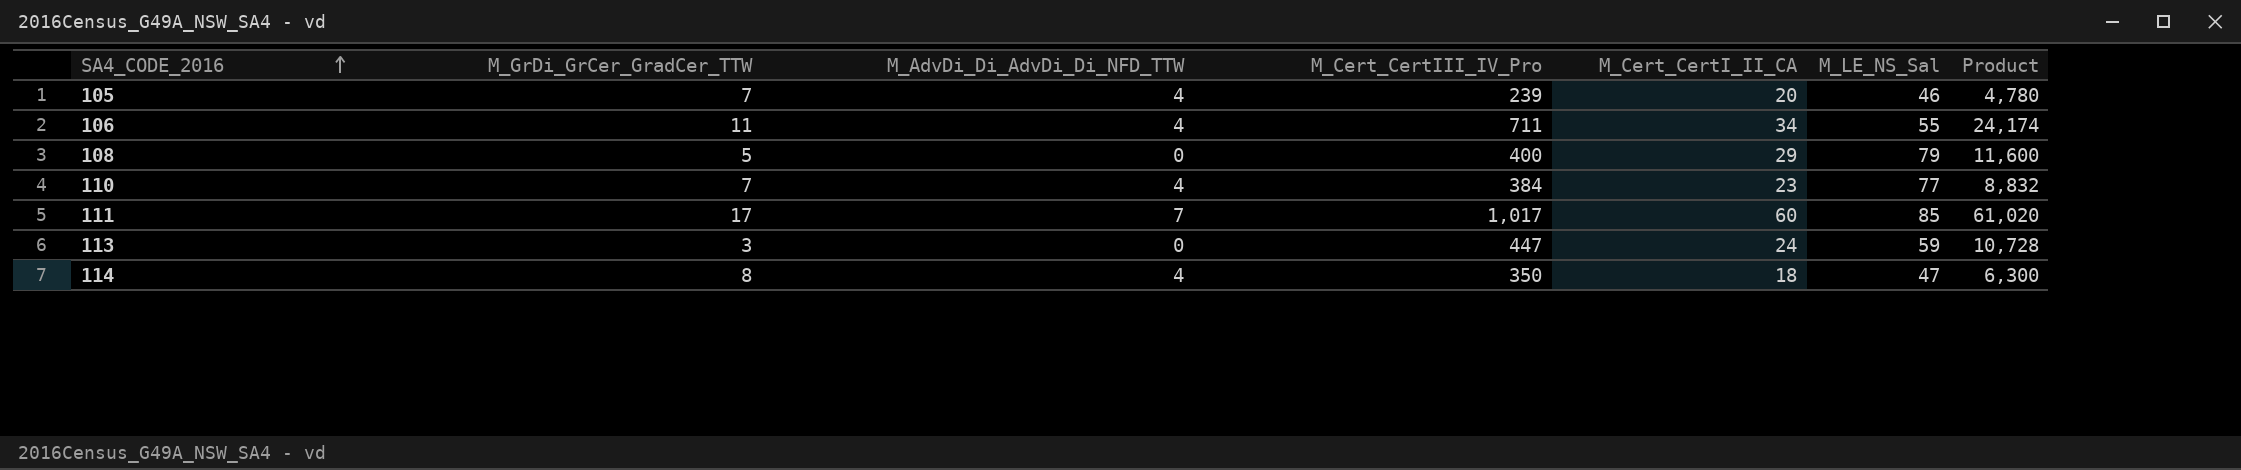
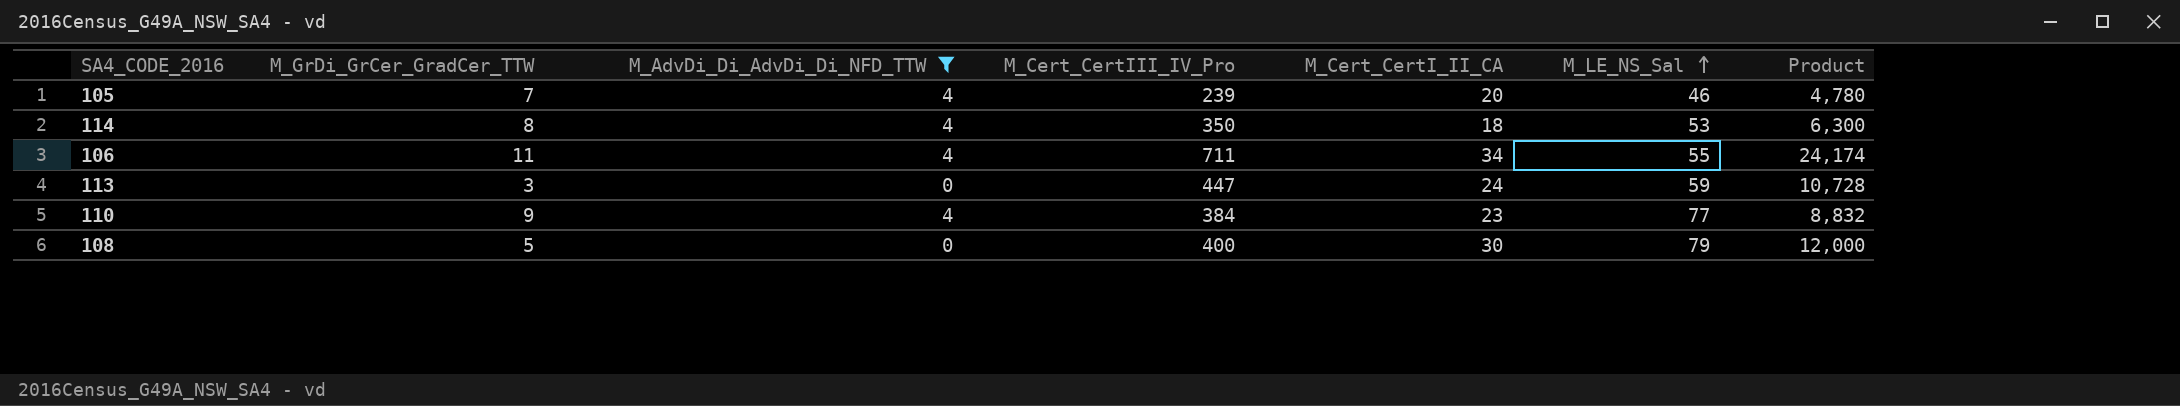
filter: none -> M_AdvDi_Di_AdvDi_Di_NFD_TTW != 7
row order: SA4_CODE_2016 ascending -> M_LE_NS_Sal ascending
114 | M_LE_NS_Sal: 47 -> 53
110 | M_GrDi_GrCer_GradCer_TTW: 7 -> 9
108 | M_Cert_CertI_II_CA: 29 -> 30
108 | Product: 11,600 -> 12,000

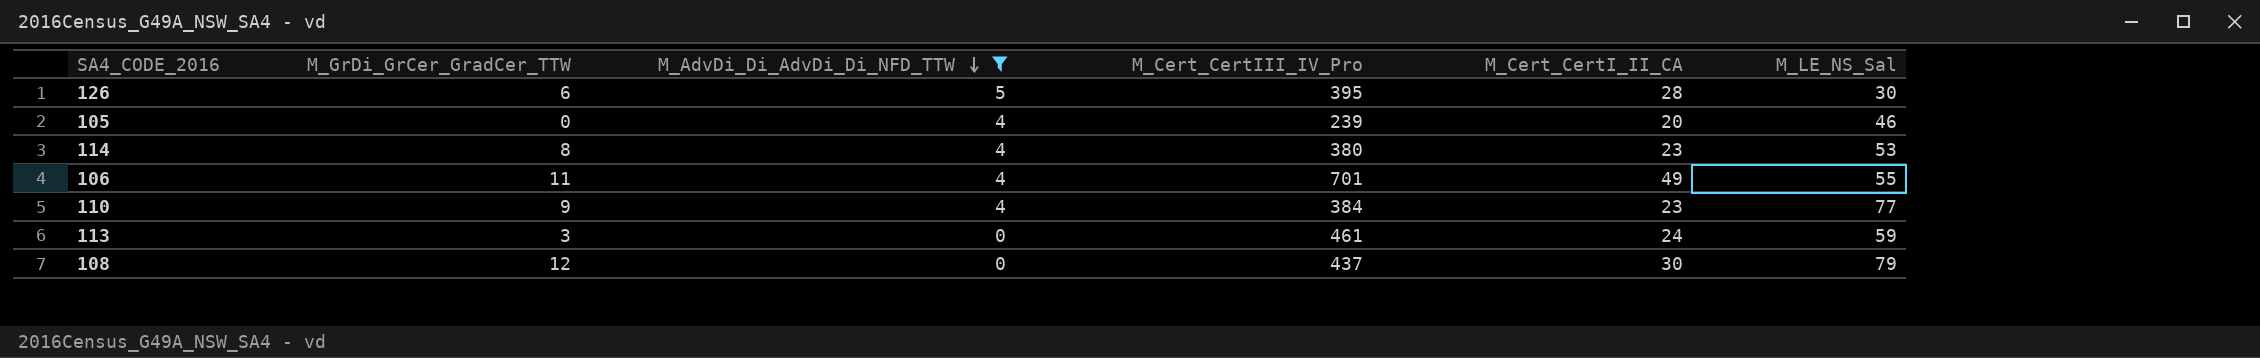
row order: M_LE_NS_Sal ascending -> M_AdvDi_Di_AdvDi_Di_NFD_TTW descending
column Product | formula: [M_Cert_CertIII_IV_Pro] * [M_Cert_CertI_II_CA] -> none
row 126: none -> 6 | 5 | 395 | 28 | 30
105 | M_GrDi_GrCer_GradCer_TTW: 7 -> 0
114 | M_Cert_CertIII_IV_Pro: 350 -> 380
114 | M_Cert_CertI_II_CA: 18 -> 23
106 | M_Cert_CertIII_IV_Pro: 711 -> 701
106 | M_Cert_CertI_II_CA: 34 -> 49
113 | M_Cert_CertIII_IV_Pro: 447 -> 461
108 | M_GrDi_GrCer_GradCer_TTW: 5 -> 12
108 | M_Cert_CertIII_IV_Pro: 400 -> 437

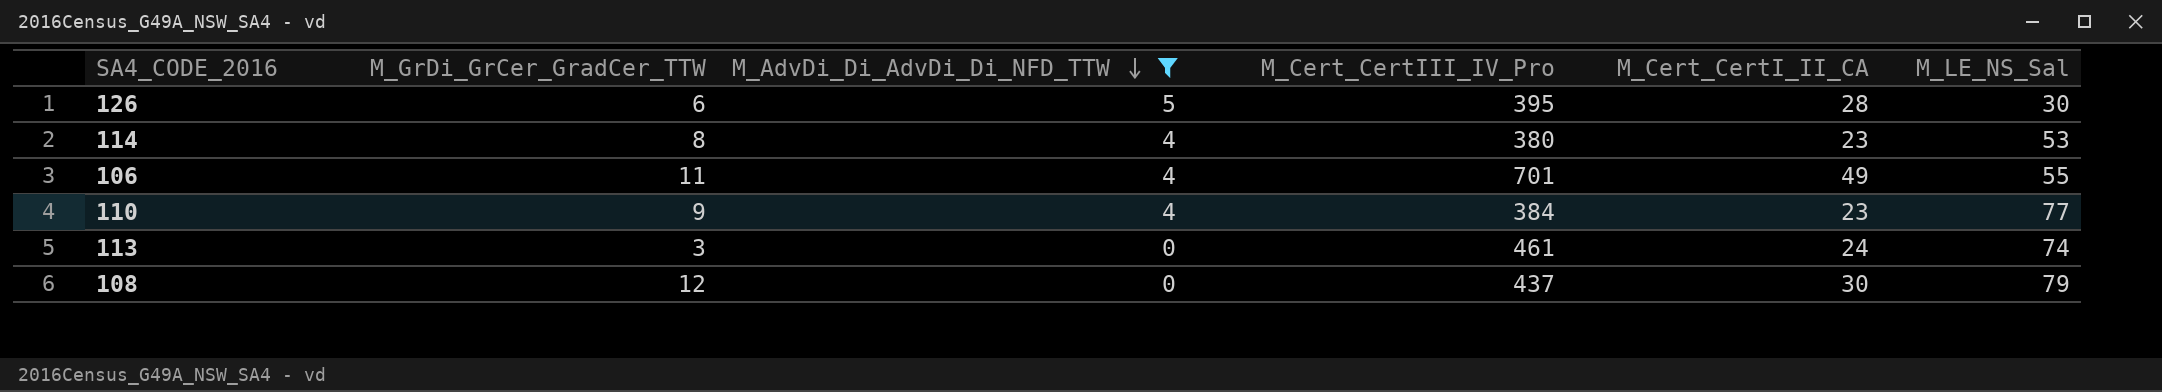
row 105: 0 | 4 | 239 | 20 | 46 -> none
113 | M_LE_NS_Sal: 59 -> 74

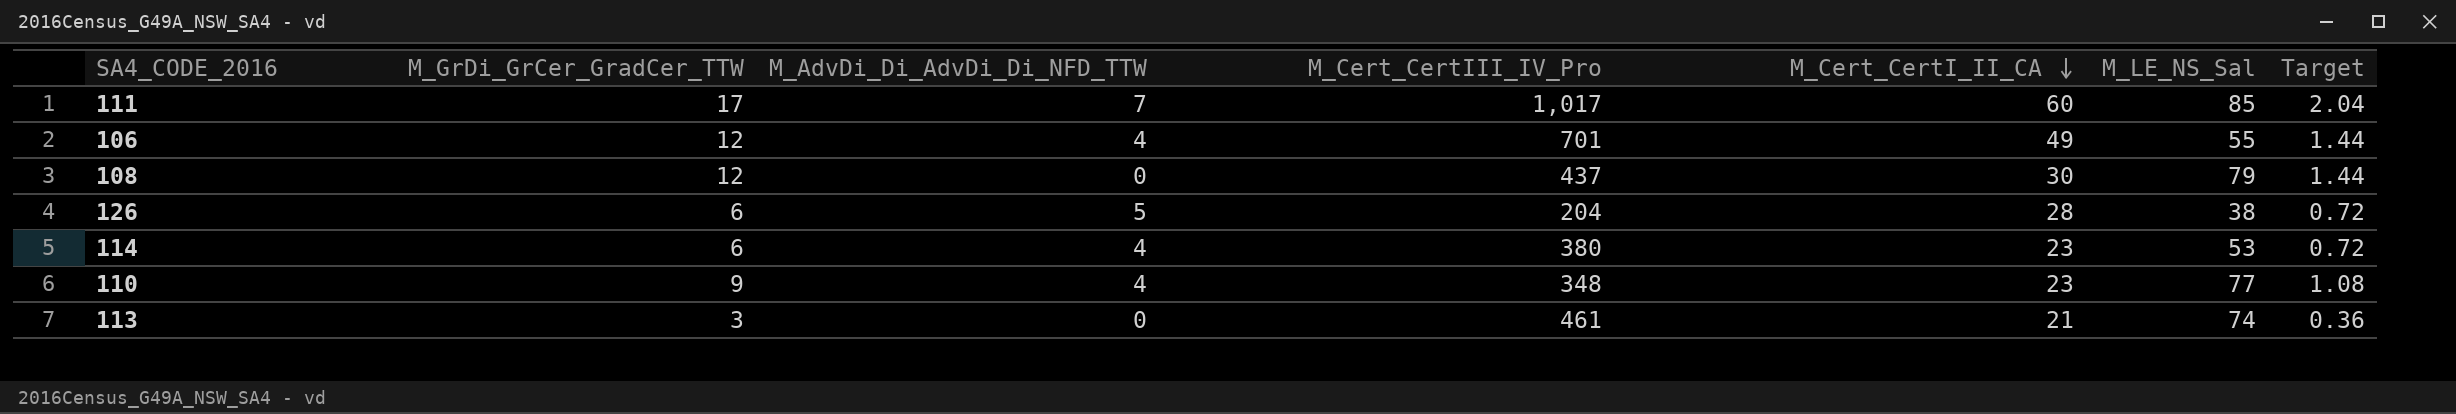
filter: M_AdvDi_Di_AdvDi_Di_NFD_TTW != 7 -> none
row order: M_AdvDi_Di_AdvDi_Di_NFD_TTW descending -> M_Cert_CertI_II_CA descending
column Target | formula: none -> [M_GrDi_GrCer_GradCer_TTW] * 0.12
106 | M_GrDi_GrCer_GradCer_TTW: 11 -> 12
126 | M_Cert_CertIII_IV_Pro: 395 -> 204
126 | M_LE_NS_Sal: 30 -> 38
114 | M_GrDi_GrCer_GradCer_TTW: 8 -> 6
110 | M_Cert_CertIII_IV_Pro: 384 -> 348
113 | M_Cert_CertI_II_CA: 24 -> 21

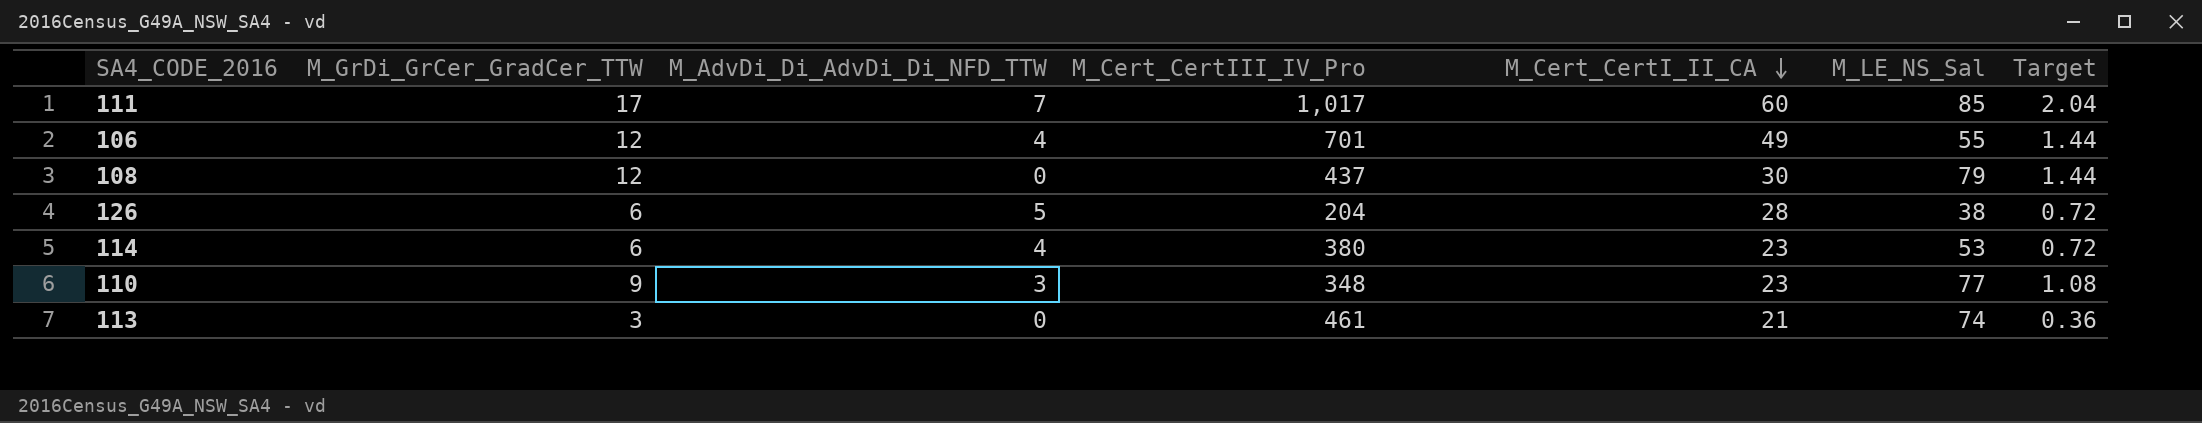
110 | M_AdvDi_Di_AdvDi_Di_NFD_TTW: 4 -> 3

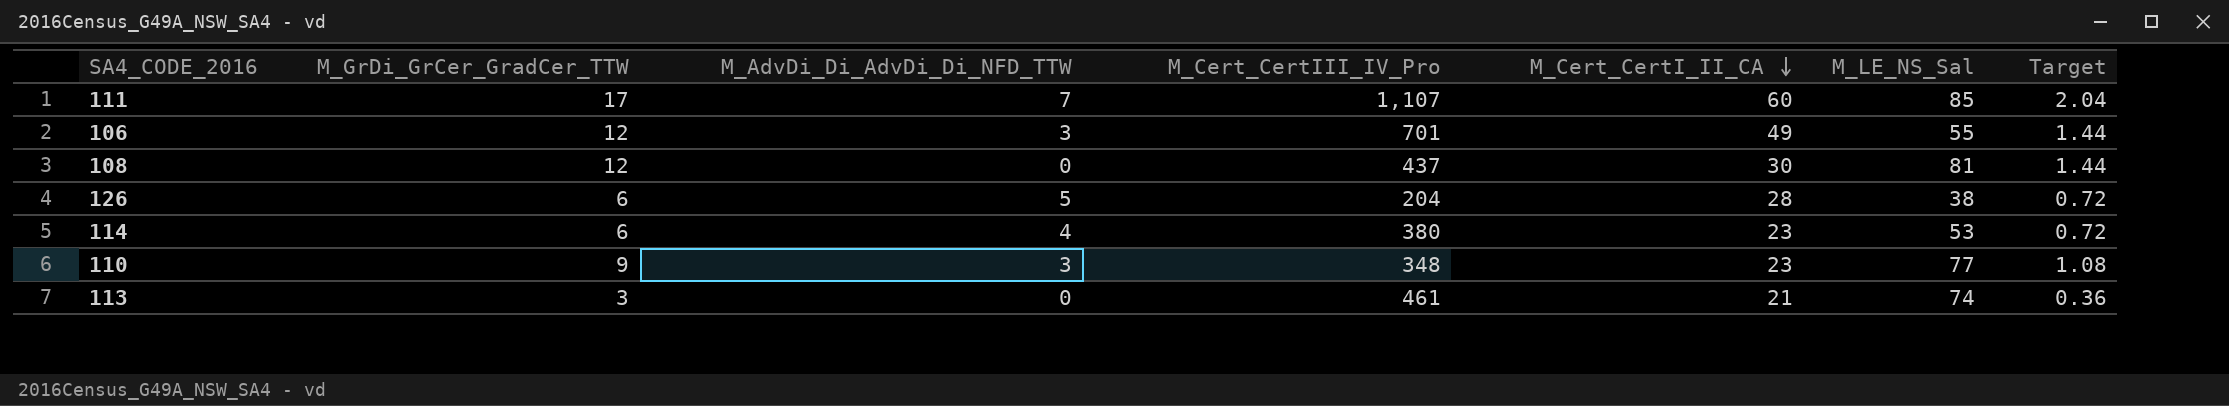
111 | M_Cert_CertIII_IV_Pro: 1,017 -> 1,107
106 | M_AdvDi_Di_AdvDi_Di_NFD_TTW: 4 -> 3
108 | M_LE_NS_Sal: 79 -> 81

